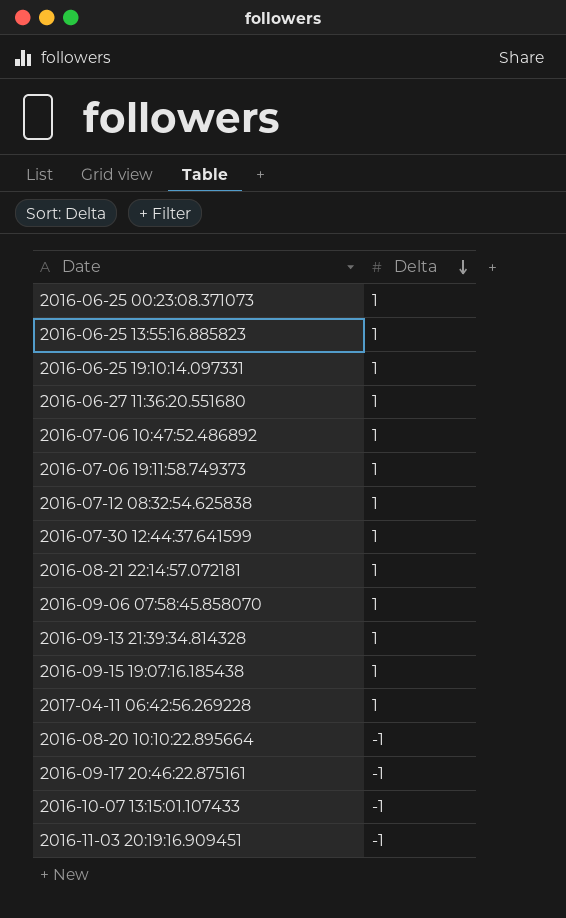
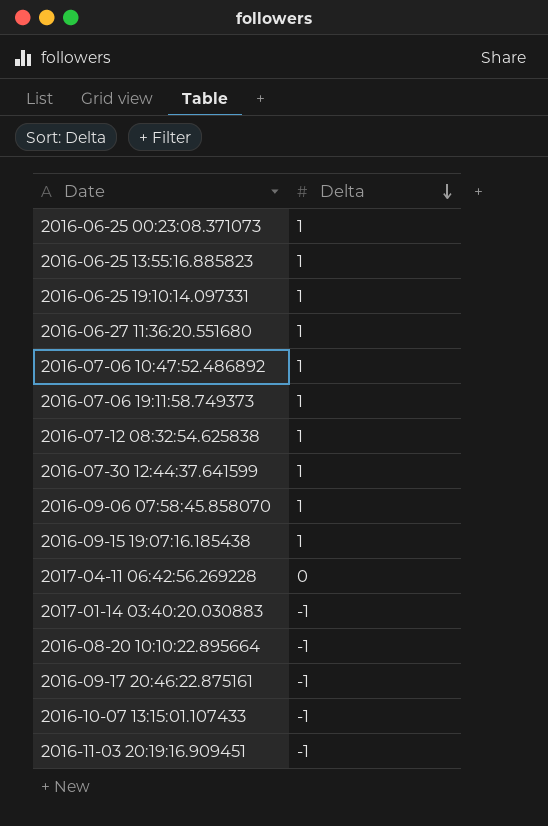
row 2016-08-21 22:14:57.072181: 1 -> none
row 2016-09-13 21:39:34.814328: 1 -> none
2017-04-11 06:42:56.269228 | Delta: 1 -> 0
row 2017-01-14 03:40:20.030883: none -> -1

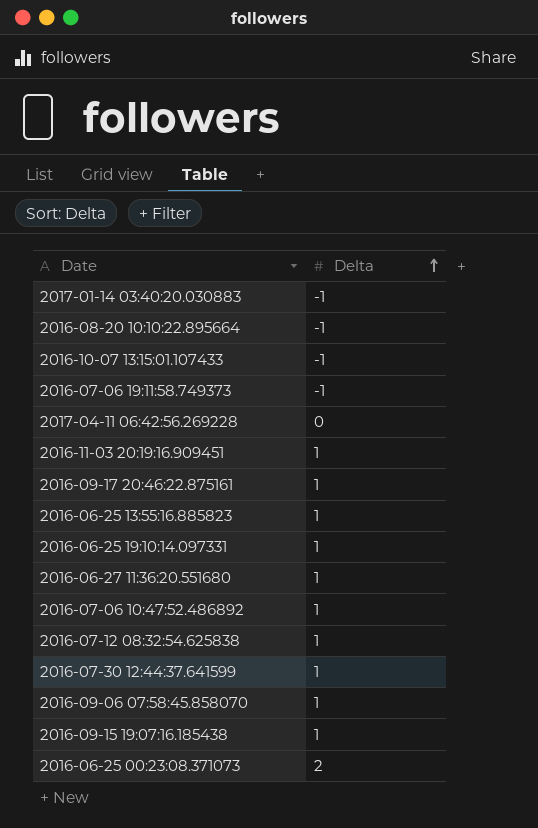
row order: Delta descending -> Delta ascending
2016-07-06 19:11:58.749373 | Delta: 1 -> -1
2016-11-03 20:19:16.909451 | Delta: -1 -> 1
2016-09-17 20:46:22.875161 | Delta: -1 -> 1
2016-06-25 00:23:08.371073 | Delta: 1 -> 2

